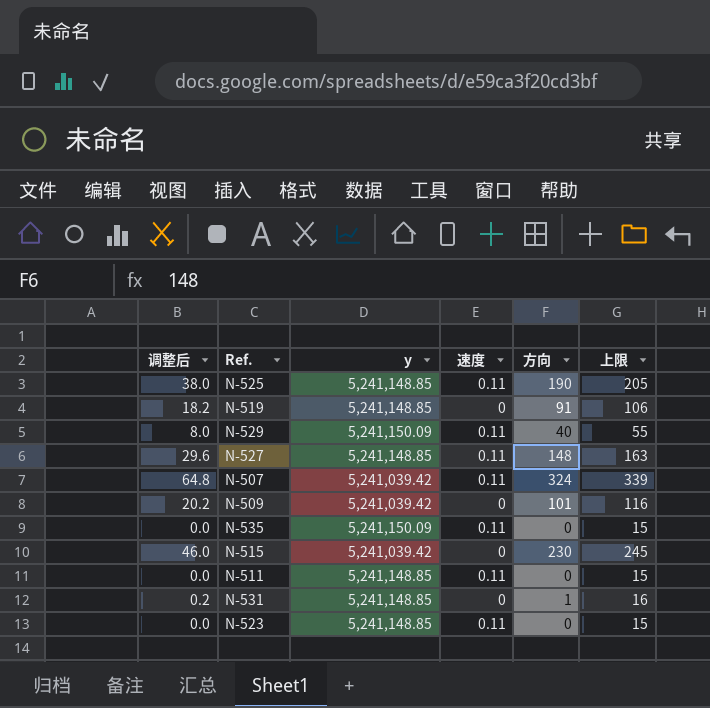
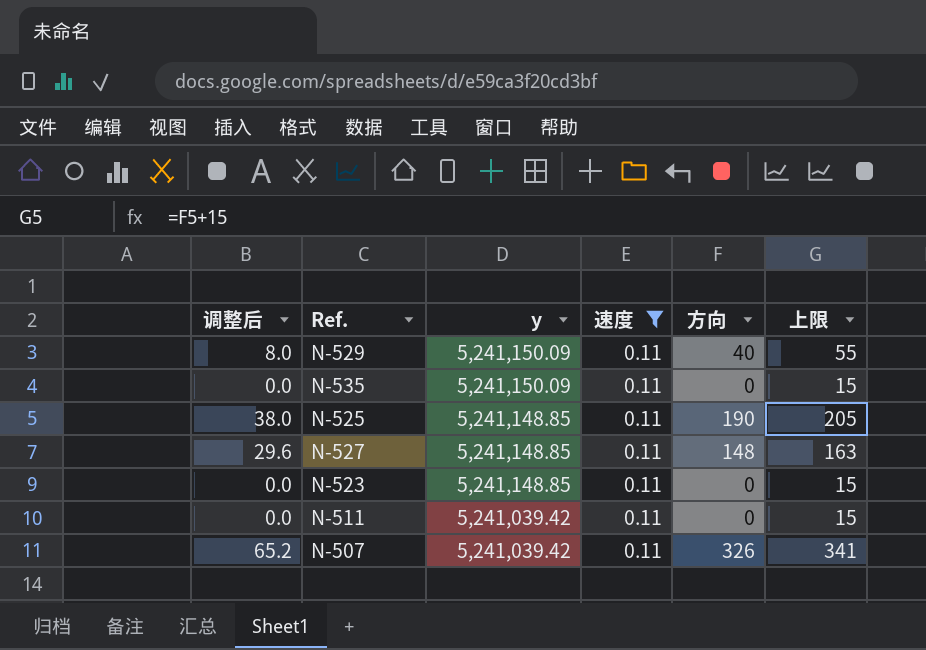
filter: none -> 速度 = 0.11
row order: none -> y descending
N-511 | y: 5,241,148.85 -> 5,241,039.42
N-507 | 调整后: 64.8 -> 65.2
N-507 | 方向: 324 -> 326
N-507 | 上限: 339 -> 341

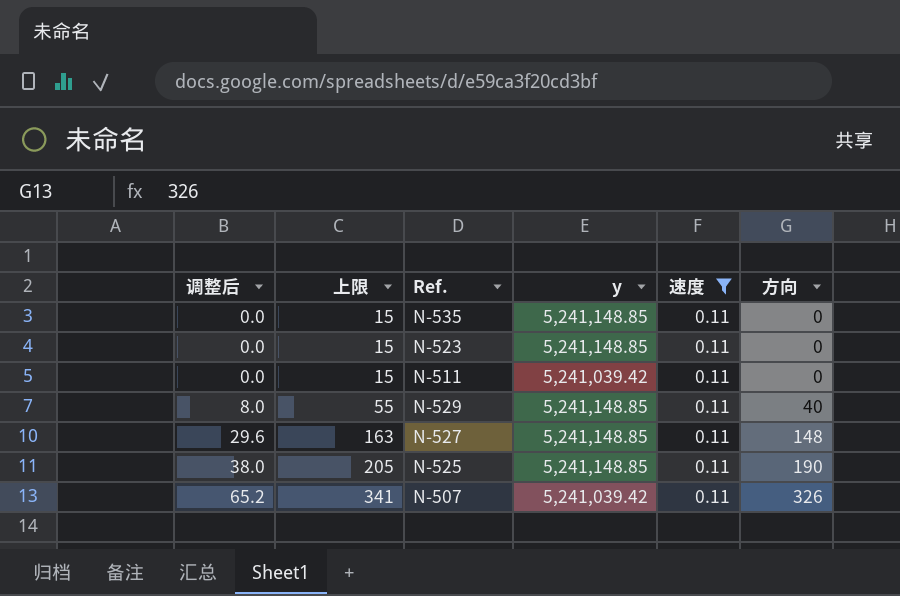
row order: y descending -> 调整后 ascending
column 上限 | position: 6 -> 2
N-535 | y: 5,241,150.09 -> 5,241,148.85
N-529 | y: 5,241,150.09 -> 5,241,148.85

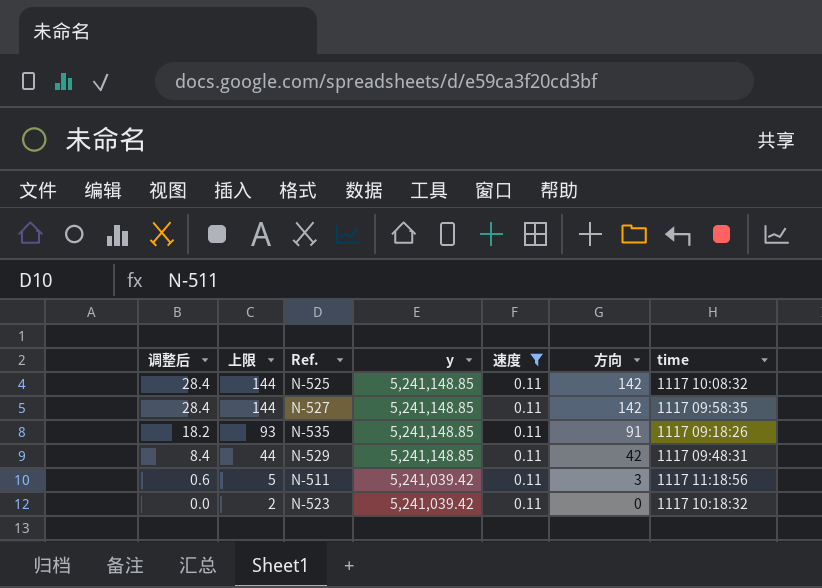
row order: 调整后 ascending -> 调整后 descending
column 上限 | formula: [方向] + 15 -> [方向] + 2
column time | position: none -> 7
row N-507: 65.2 | 341 | 5,241,039.42 | 0.11 | 326 -> none
N-525 | 调整后: 38.0 -> 28.4
N-525 | 方向: 190 -> 142
N-527 | 调整后: 29.6 -> 28.4
N-527 | 方向: 148 -> 142
N-535 | 调整后: 0.0 -> 18.2
N-535 | 方向: 0 -> 91
N-529 | 调整后: 8.0 -> 8.4
N-529 | 方向: 40 -> 42
N-511 | 调整后: 0.0 -> 0.6
N-511 | 方向: 0 -> 3
N-523 | y: 5,241,148.85 -> 5,241,039.42

